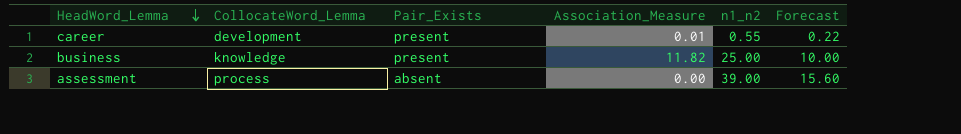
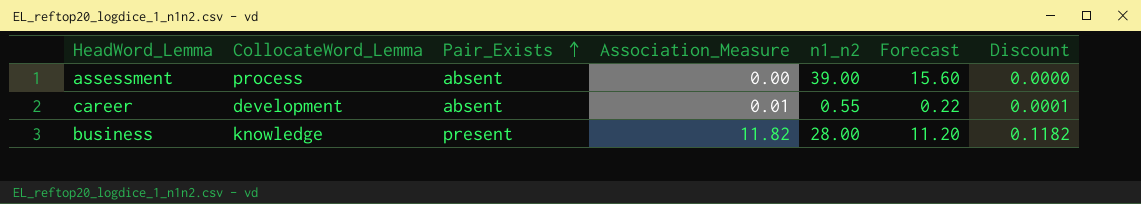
row order: HeadWord_Lemma descending -> Pair_Exists ascending
column Discount | formula: none -> [Association_Measure] * 0.01
career | Pair_Exists: present -> absent
business | n1_n2: 25.00 -> 28.00
business | Forecast: 10.00 -> 11.20

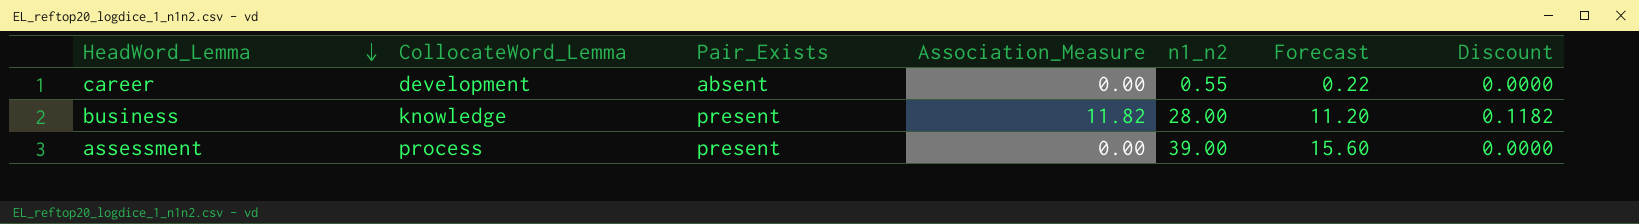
row order: Pair_Exists ascending -> HeadWord_Lemma descending
career | Association_Measure: 0.01 -> 0.00
career | Discount: 0.0001 -> 0.0000
assessment | Pair_Exists: absent -> present

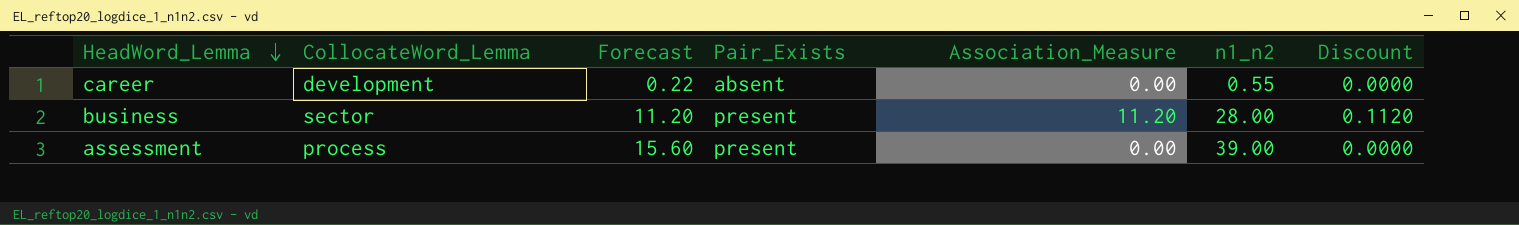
column Forecast | position: 6 -> 3
business | CollocateWord_Lemma: knowledge -> sector
business | Association_Measure: 11.82 -> 11.20
business | Discount: 0.1182 -> 0.1120

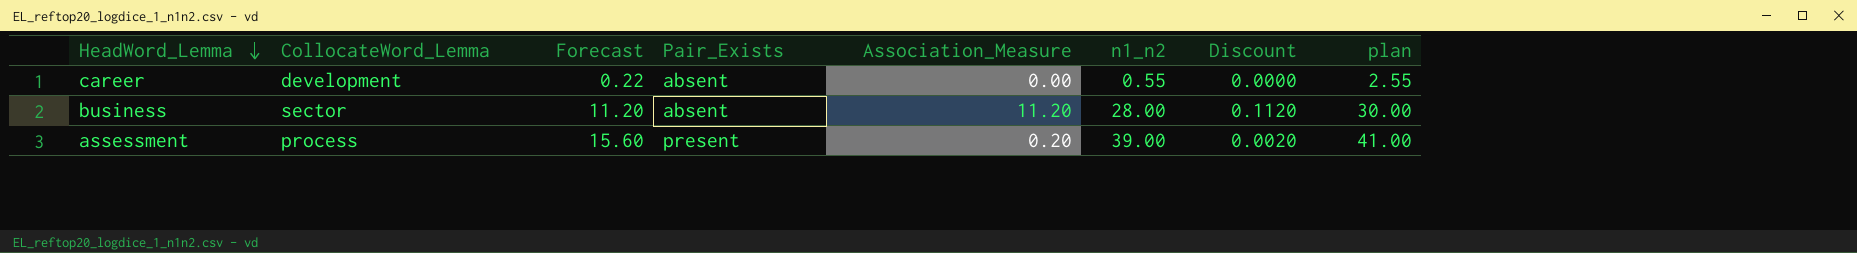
column plan | formula: none -> [n1_n2] + 2
business | Pair_Exists: present -> absent
assessment | Association_Measure: 0.00 -> 0.20
assessment | Discount: 0.0000 -> 0.0020

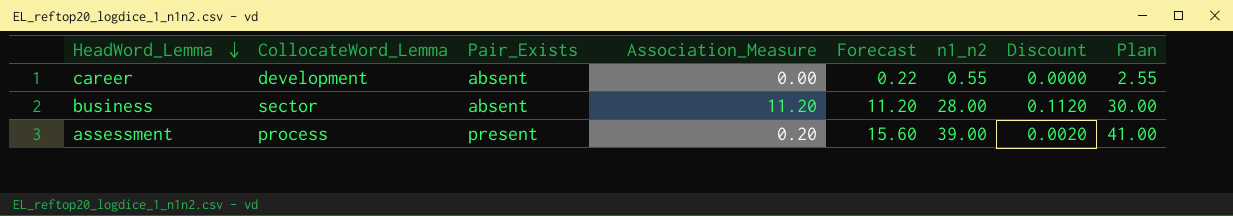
column Forecast | position: 3 -> 5
column name: plan -> Plan

